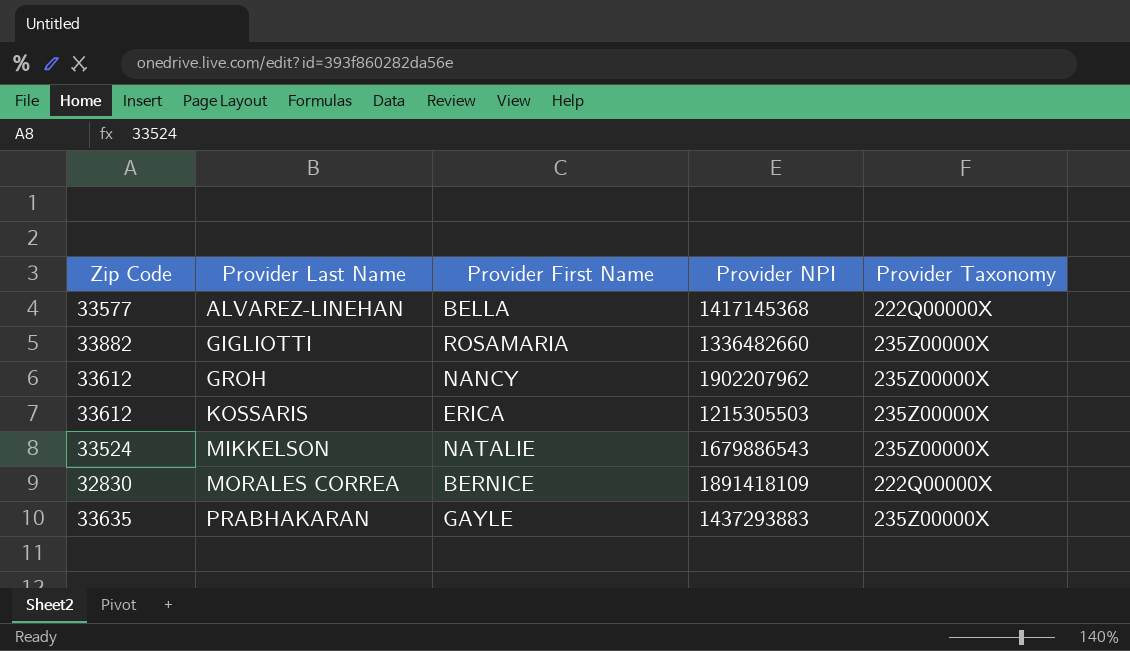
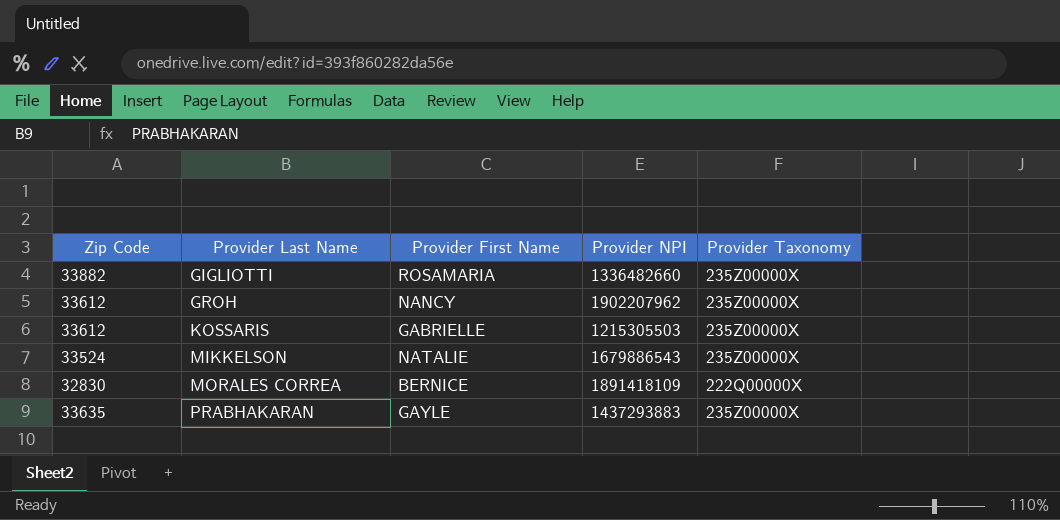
row ALVAREZ-LINEHAN: 33577 | BELLA | 1417145368 | 222Q00000X -> none
KOSSARIS | Provider First Name: ERICA -> GABRIELLE

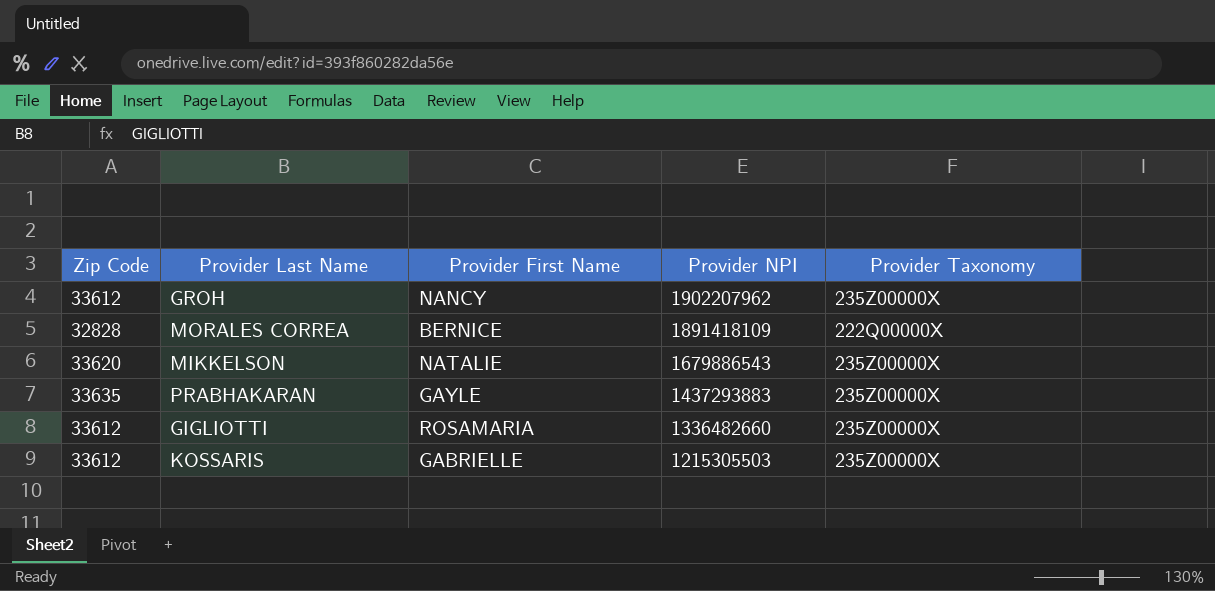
row order: Provider Last Name ascending -> Provider NPI descending
MORALES CORREA | Zip Code: 32830 -> 32828
MIKKELSON | Zip Code: 33524 -> 33620
GIGLIOTTI | Zip Code: 33882 -> 33612

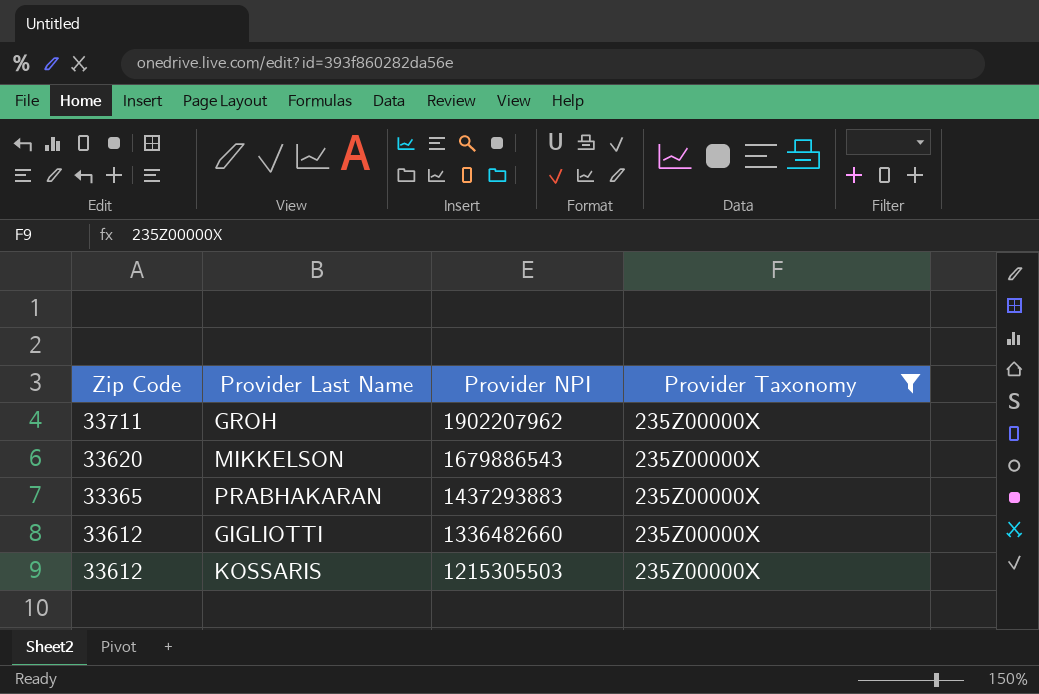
filter: none -> Provider Taxonomy = 235Z00000X
column Provider First Name | position: 3 -> none
GROH | Zip Code: 33612 -> 33711
PRABHAKARAN | Zip Code: 33635 -> 33365

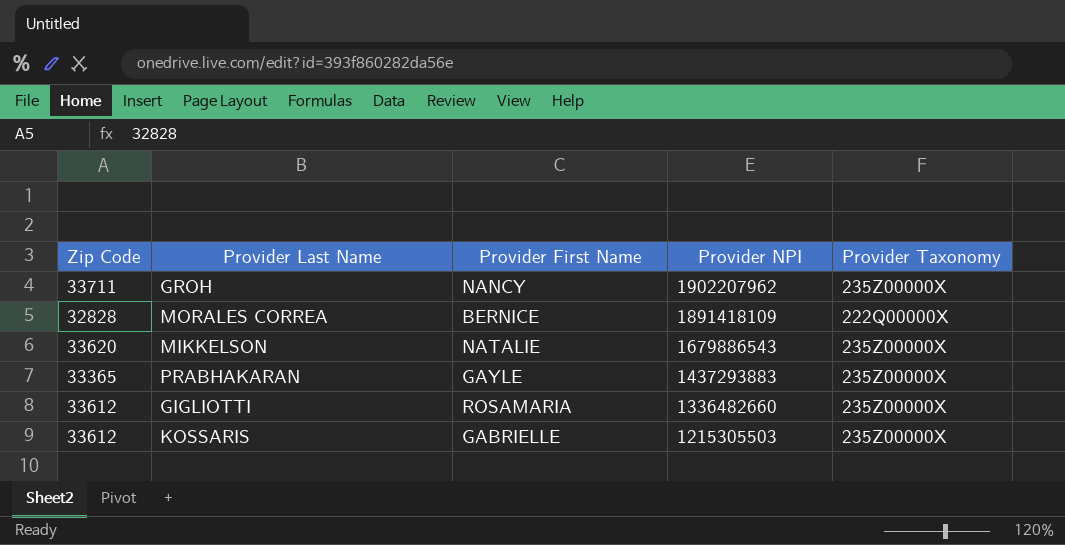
filter: Provider Taxonomy = 235Z00000X -> none
column Provider First Name | position: none -> 3

